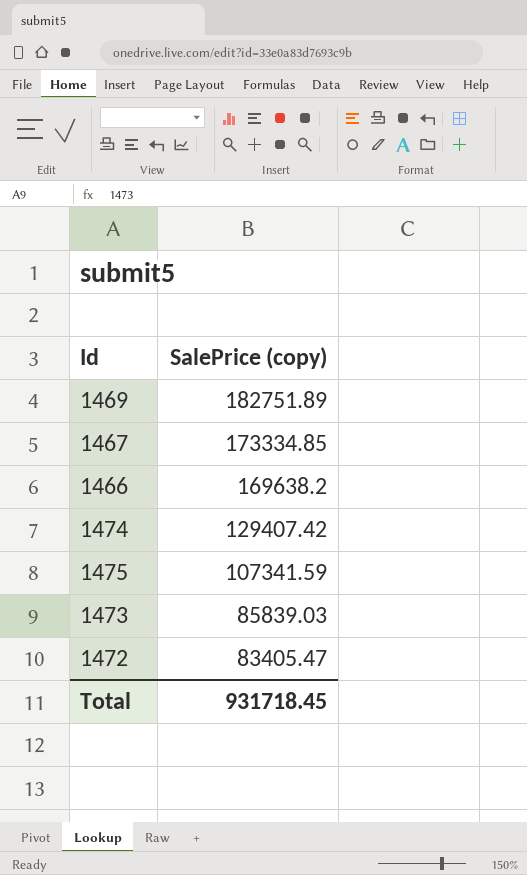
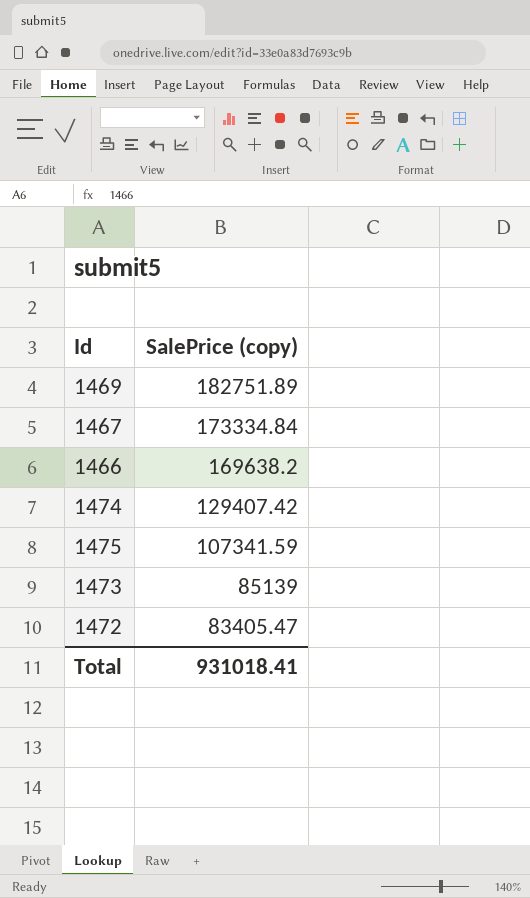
1467 | SalePrice (copy): 173334.85 -> 173334.84
1473 | SalePrice (copy): 85839.03 -> 85139
Total | SalePrice (copy): 931718.45 -> 931018.41

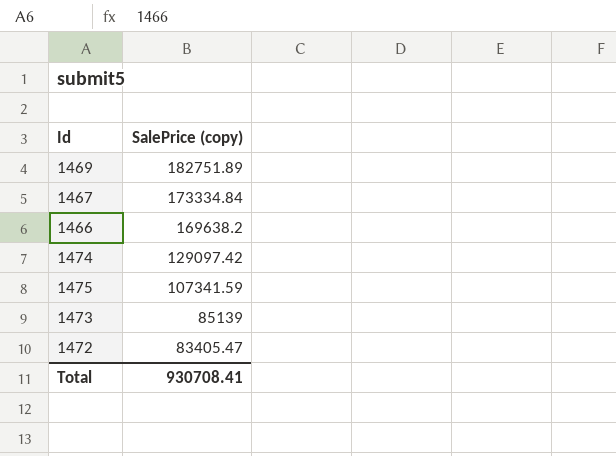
1474 | SalePrice (copy): 129407.42 -> 129097.42
Total | SalePrice (copy): 931018.41 -> 930708.41

